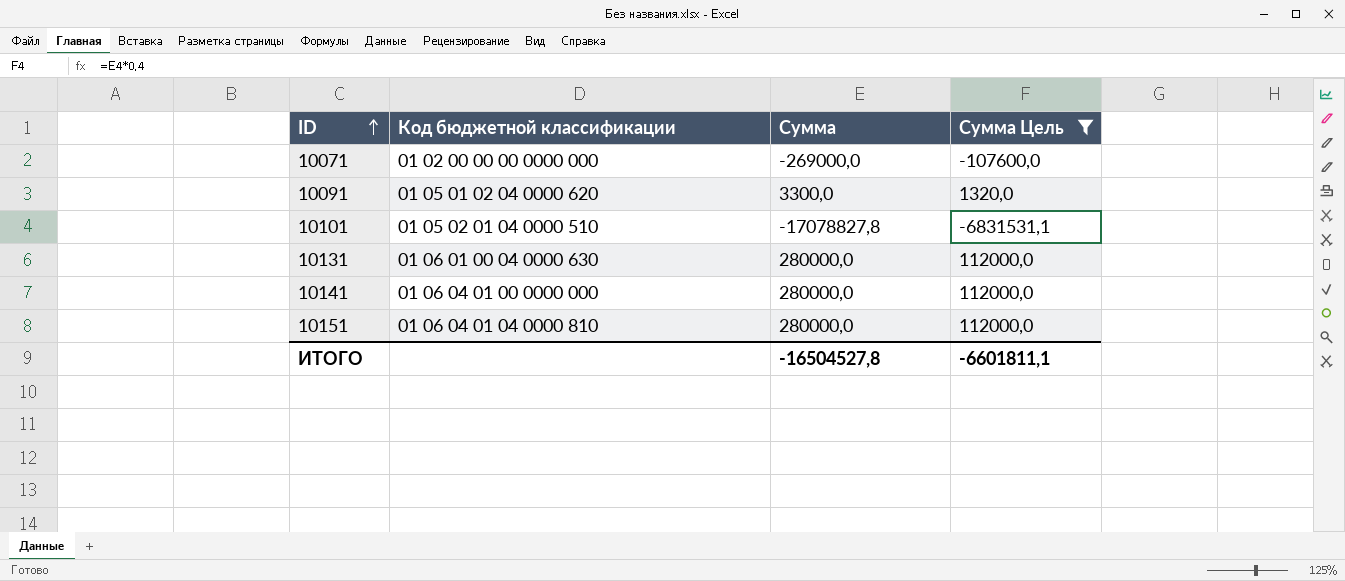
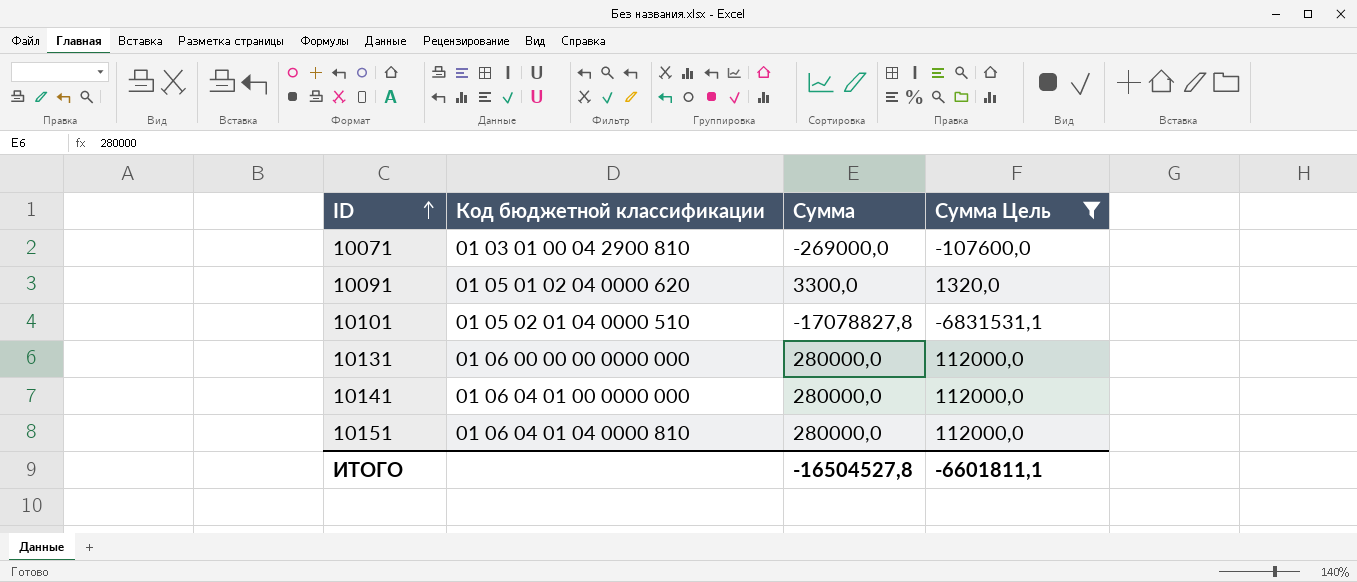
10071 | Код бюджетной классификации: 01 02 00 00 00 0000 000 -> 01 03 01 00 04 2900 810
10131 | Код бюджетной классификации: 01 06 01 00 04 0000 630 -> 01 06 00 00 00 0000 000

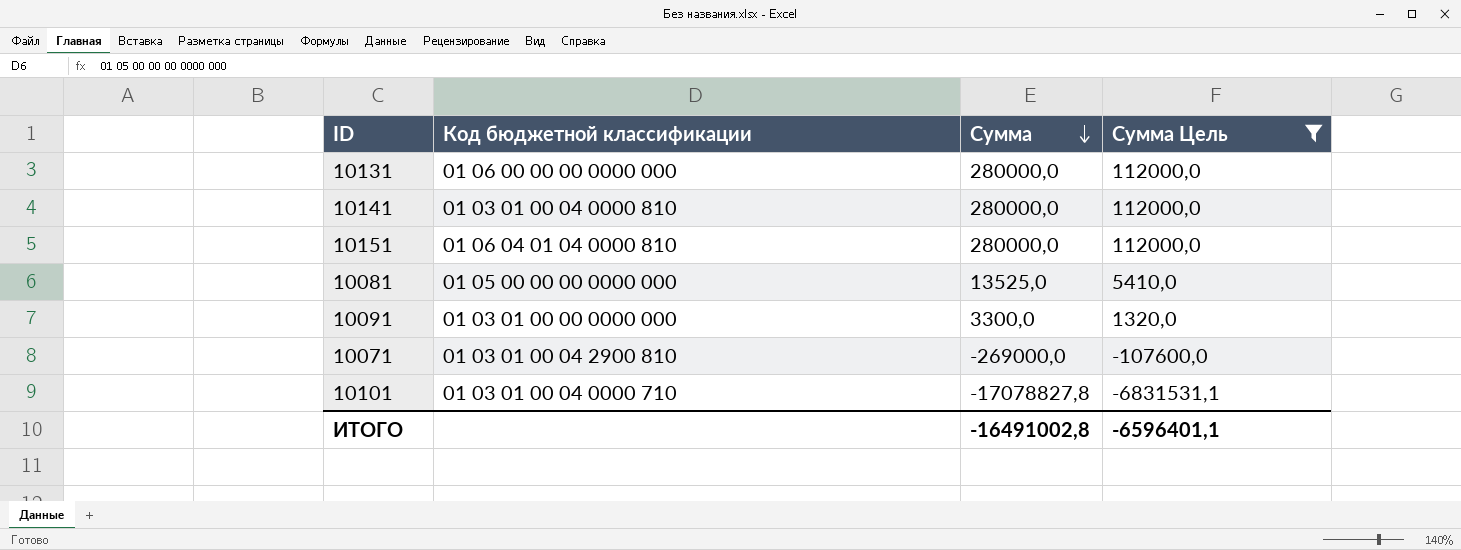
row order: ID ascending -> Сумма descending
10141 | Код бюджетной классификации: 01 06 04 01 00 0000 000 -> 01 03 01 00 04 0000 810
row 10081: none -> 01 05 00 00 00 0000 000 | 13525,0 | 5410,0
10091 | Код бюджетной классификации: 01 05 01 02 04 0000 620 -> 01 03 01 00 00 0000 000
10101 | Код бюджетной классификации: 01 05 02 01 04 0000 510 -> 01 03 01 00 04 0000 710
ИТОГО | Сумма: -16504527,8 -> -16491002,8
ИТОГО | Сумма Цель: -6601811,1 -> -6596401,1

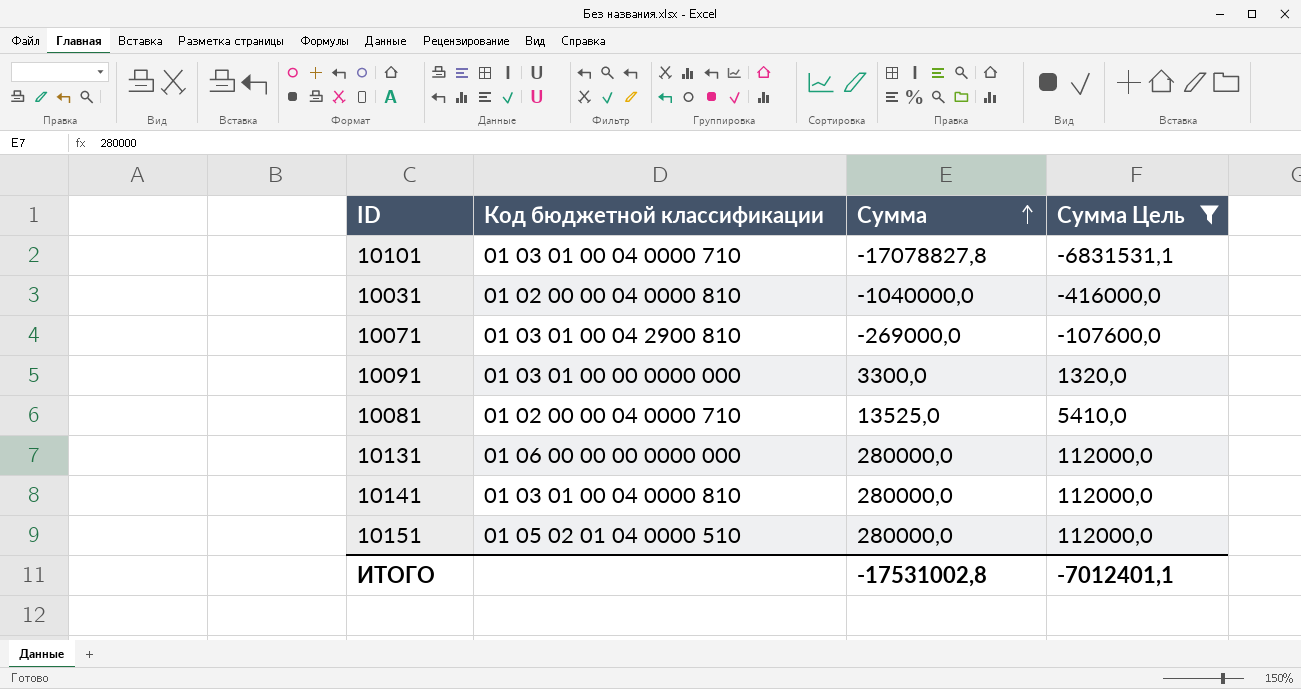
row order: Сумма descending -> Сумма ascending
row 10031: none -> 01 02 00 00 04 0000 810 | -1040000,0 | -416000,0
10081 | Код бюджетной классификации: 01 05 00 00 00 0000 000 -> 01 02 00 00 04 0000 710
10151 | Код бюджетной классификации: 01 06 04 01 04 0000 810 -> 01 05 02 01 04 0000 510
ИТОГО | Сумма: -16491002,8 -> -17531002,8
ИТОГО | Сумма Цель: -6596401,1 -> -7012401,1

